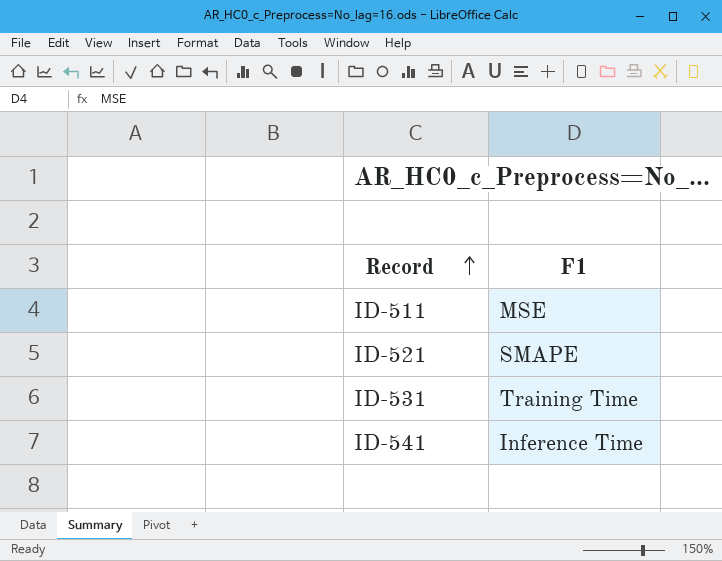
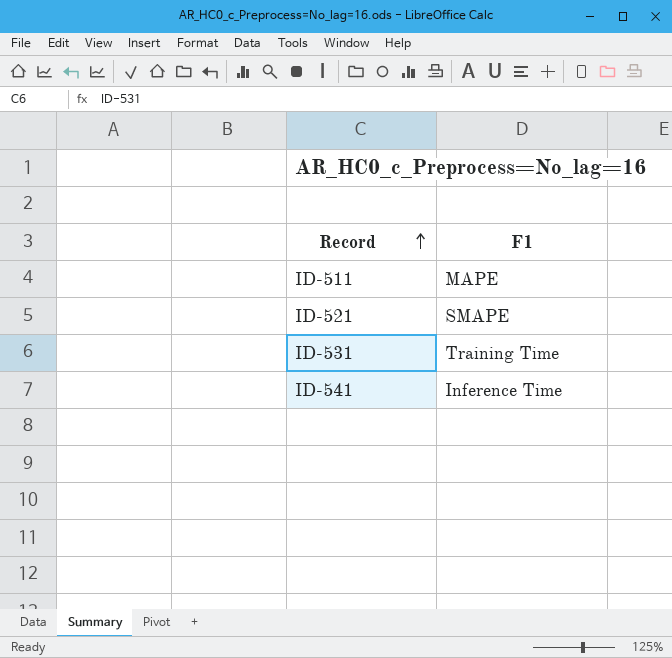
ID-511 | F1: MSE -> MAPE

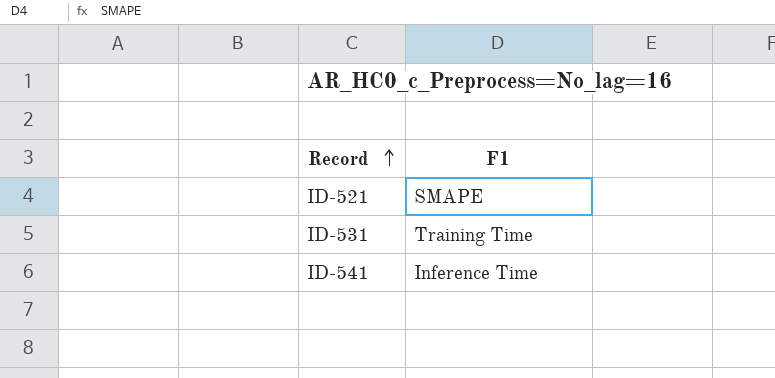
row ID-511: MAPE -> none

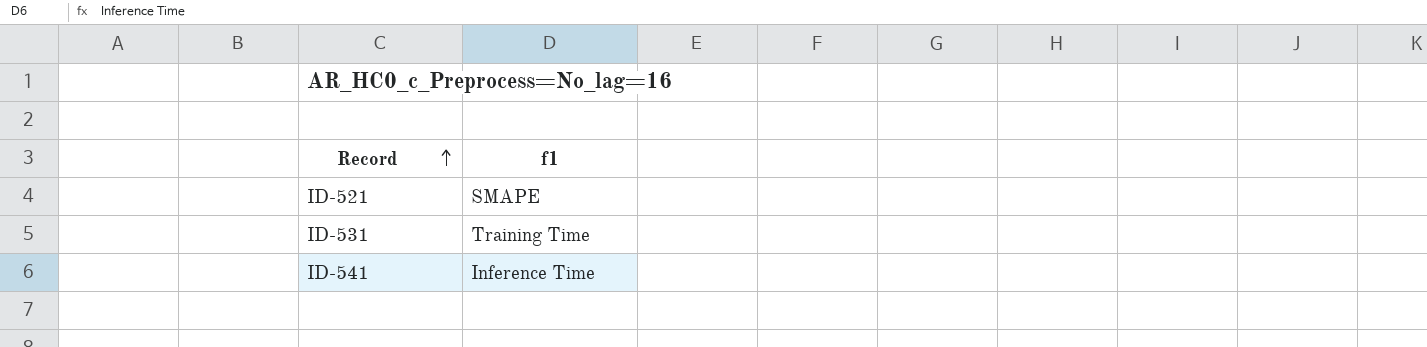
column name: F1 -> f1

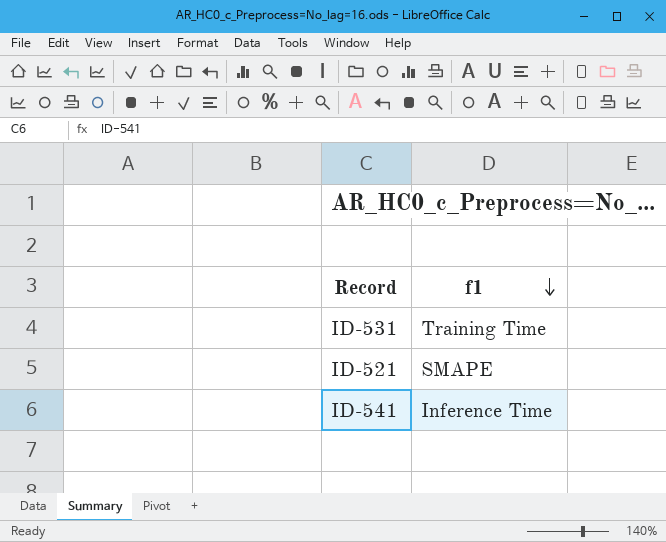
row order: Record ascending -> f1 descending

